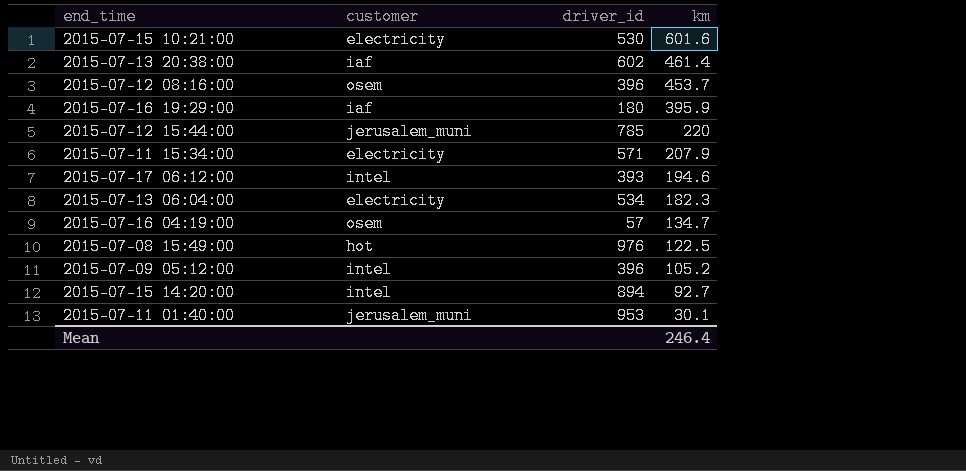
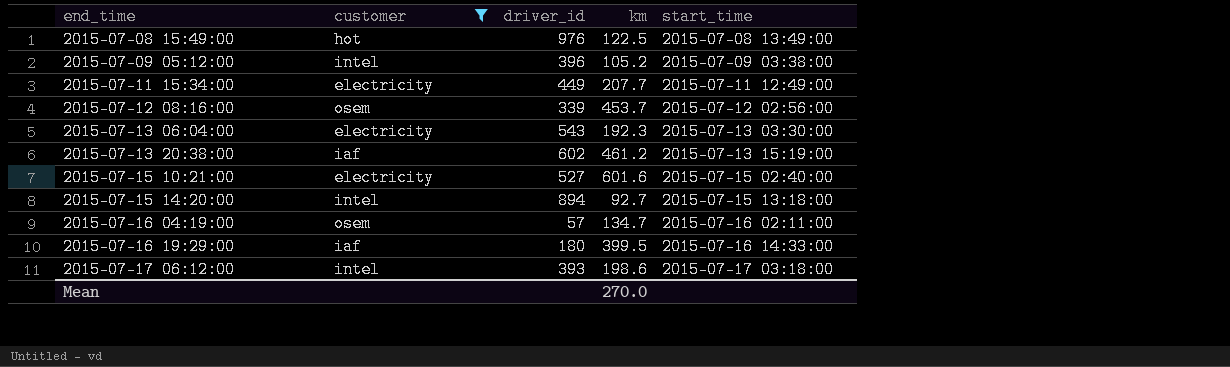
filter: none -> customer != jerusalem_muni
row order: km descending -> end_time ascending
column start_time | position: none -> 5
2015-07-11 15:34:00 | driver_id: 571 -> 449
2015-07-11 15:34:00 | km: 207.9 -> 207.7
2015-07-12 08:16:00 | driver_id: 396 -> 339
2015-07-13 06:04:00 | driver_id: 534 -> 543
2015-07-13 06:04:00 | km: 182.3 -> 192.3
2015-07-13 20:38:00 | km: 461.4 -> 461.2
2015-07-15 10:21:00 | driver_id: 530 -> 527
2015-07-16 19:29:00 | km: 395.9 -> 399.5
2015-07-17 06:12:00 | km: 194.6 -> 198.6
Mean | km: 246.4 -> 270.0

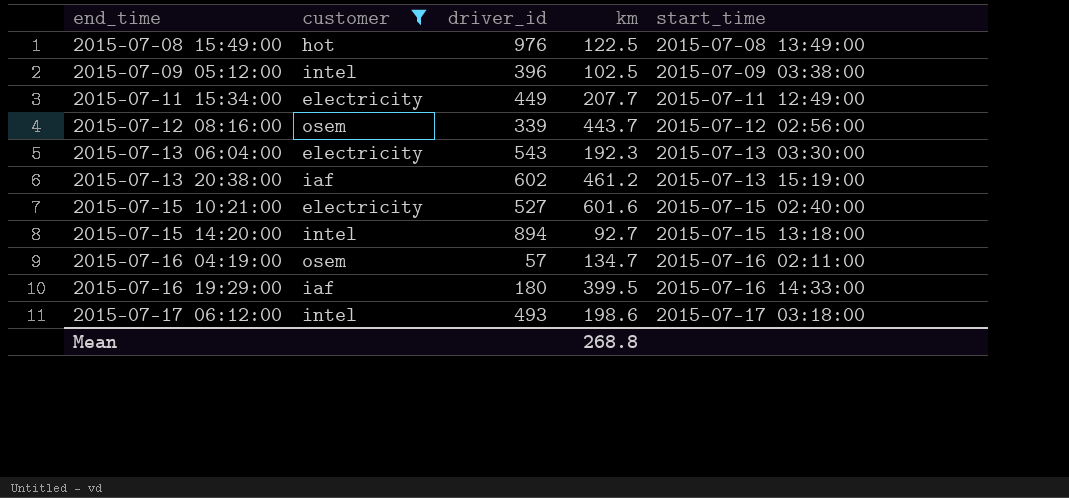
2015-07-09 05:12:00 | km: 105.2 -> 102.5
2015-07-12 08:16:00 | km: 453.7 -> 443.7
2015-07-17 06:12:00 | driver_id: 393 -> 493
Mean | km: 270.0 -> 268.8

